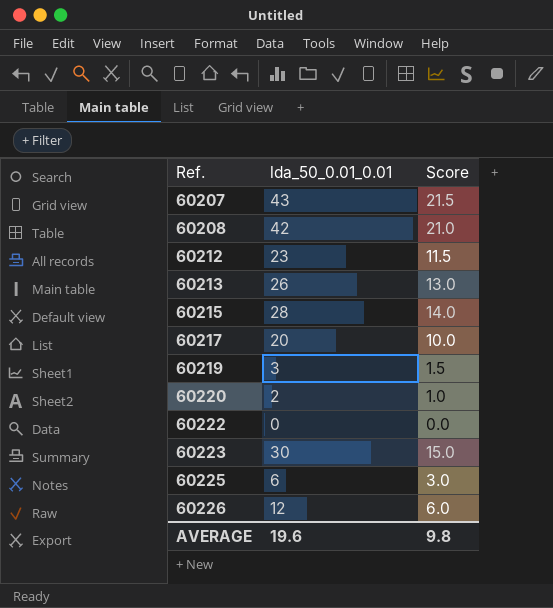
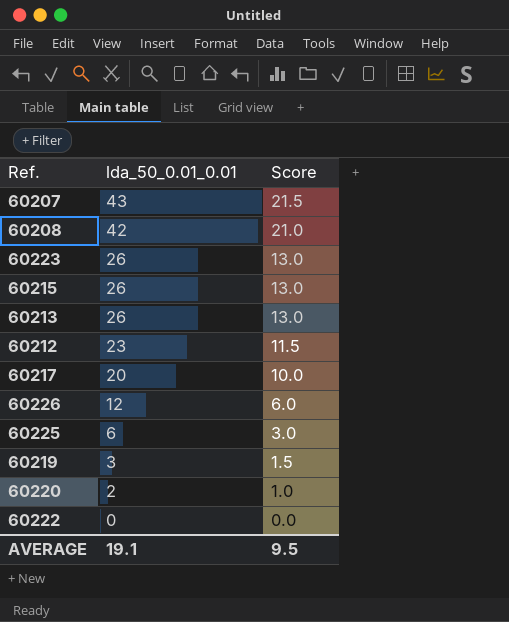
row order: Ref. ascending -> lda_50_0.01_0.01 descending
60223 | lda_50_0.01_0.01: 30 -> 26
60223 | Score: 15.0 -> 13.0
60215 | lda_50_0.01_0.01: 28 -> 26
60215 | Score: 14.0 -> 13.0
AVERAGE | lda_50_0.01_0.01: 19.6 -> 19.1
AVERAGE | Score: 9.8 -> 9.5

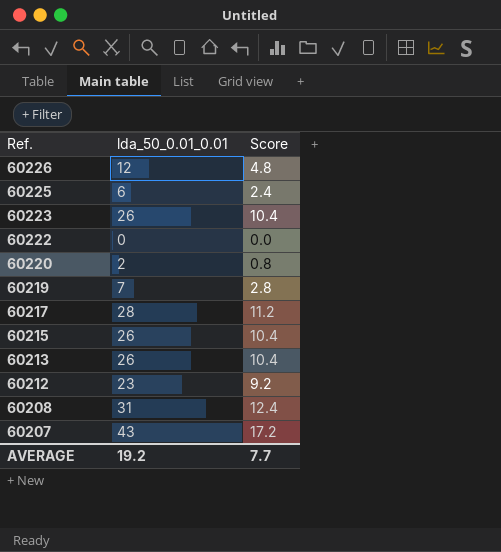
row order: lda_50_0.01_0.01 descending -> Ref. descending
column Score | formula: [lda_50_0.01_0.01] * 0.5 -> [lda_50_0.01_0.01] * 0.4
60219 | lda_50_0.01_0.01: 3 -> 7
60217 | lda_50_0.01_0.01: 20 -> 28
60208 | lda_50_0.01_0.01: 42 -> 31
AVERAGE | lda_50_0.01_0.01: 19.1 -> 19.2
AVERAGE | Score: 9.5 -> 7.7

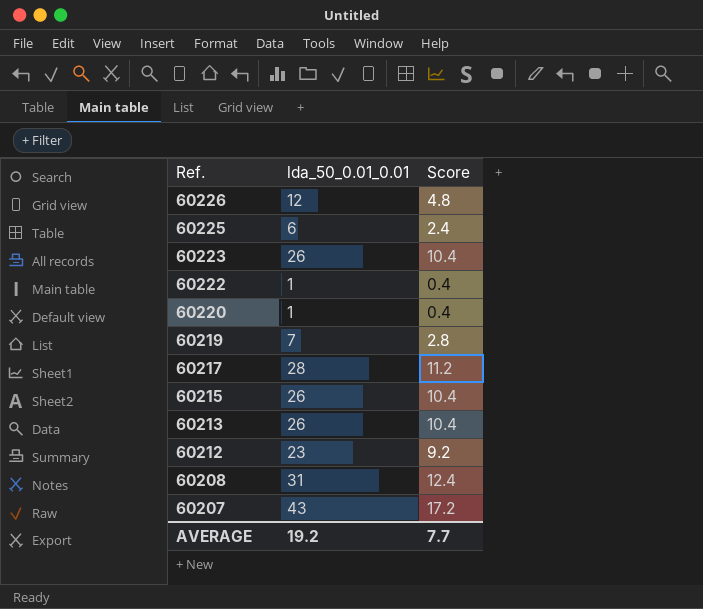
60222 | lda_50_0.01_0.01: 0 -> 1
60222 | Score: 0.0 -> 0.4
60220 | lda_50_0.01_0.01: 2 -> 1
60220 | Score: 0.8 -> 0.4

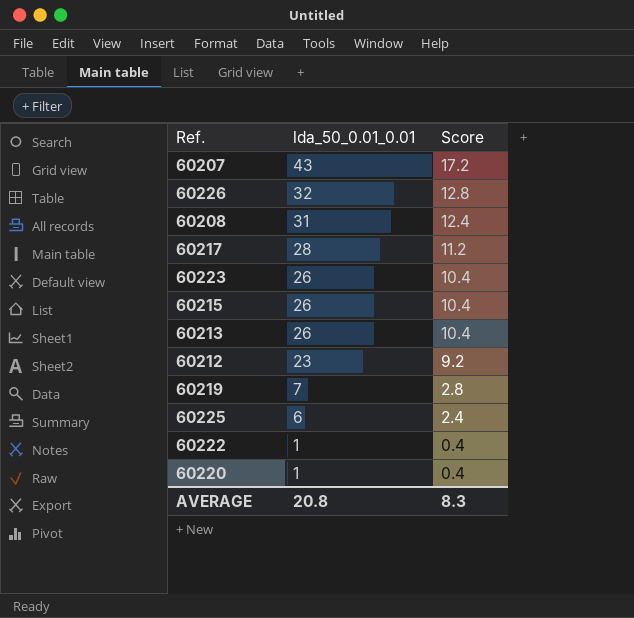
row order: Ref. descending -> lda_50_0.01_0.01 descending
60226 | lda_50_0.01_0.01: 12 -> 32
60226 | Score: 4.8 -> 12.8
AVERAGE | lda_50_0.01_0.01: 19.2 -> 20.8
AVERAGE | Score: 7.7 -> 8.3

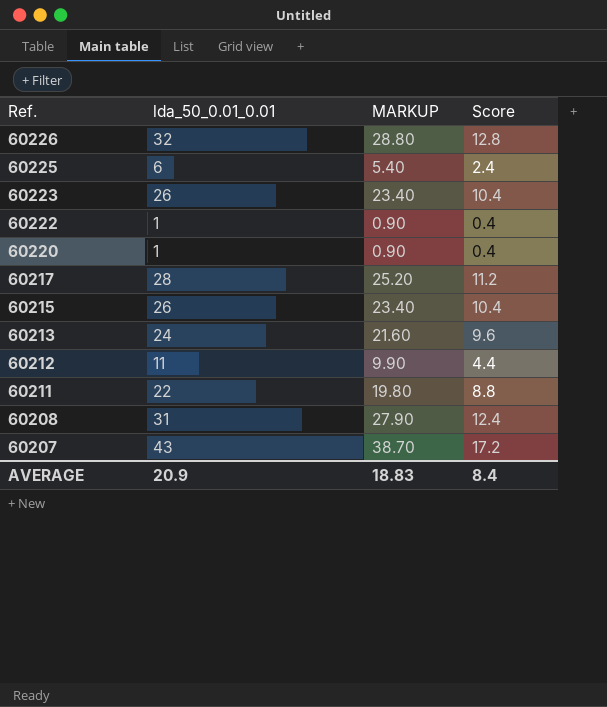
row order: lda_50_0.01_0.01 descending -> Ref. descending
column MARKUP | formula: none -> [lda_50_0.01_0.01] * 0.9
row 60219: 7 | 2.8 -> none
60213 | lda_50_0.01_0.01: 26 -> 24
60213 | Score: 10.4 -> 9.6
60212 | lda_50_0.01_0.01: 23 -> 11
60212 | Score: 9.2 -> 4.4
row 60211: none -> 22 | 19.80 | 8.8
AVERAGE | lda_50_0.01_0.01: 20.8 -> 20.9
AVERAGE | Score: 8.3 -> 8.4

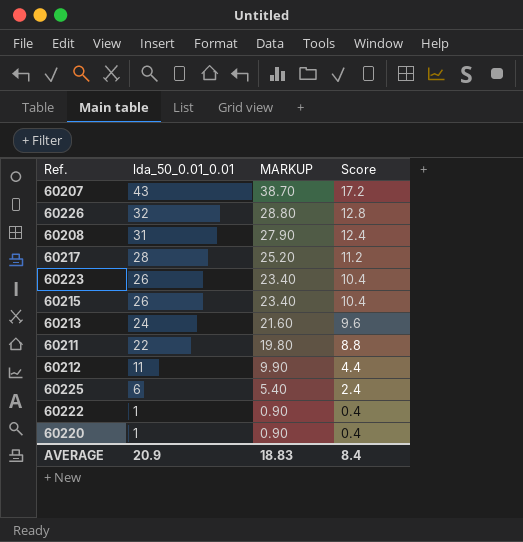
row order: Ref. descending -> lda_50_0.01_0.01 descending

